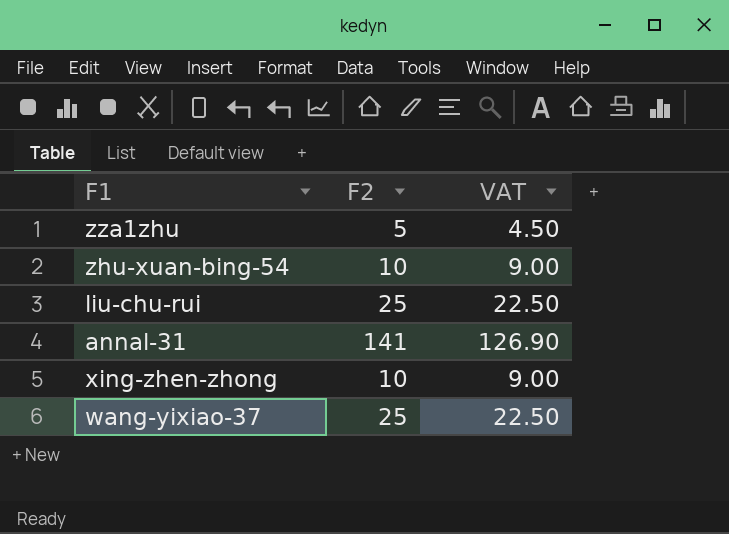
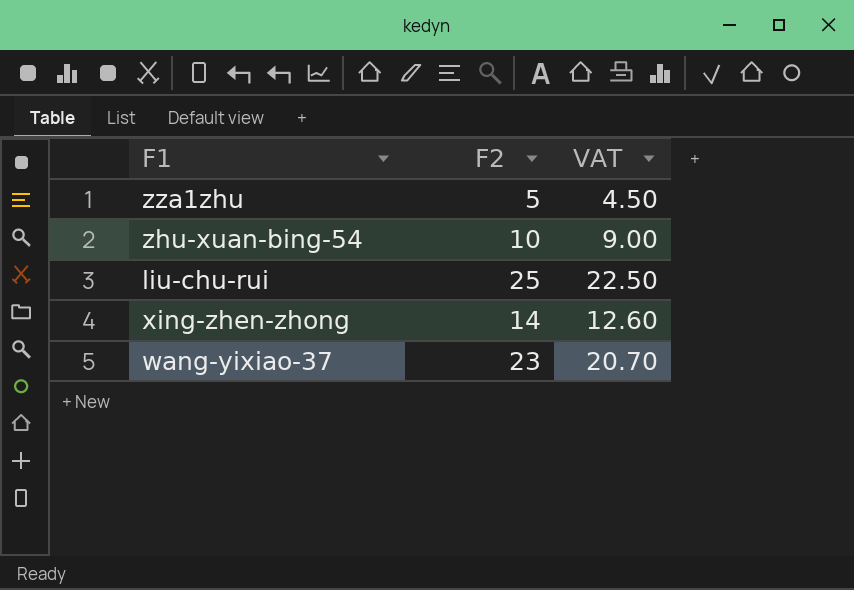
row annal-31: 141 | 126.90 -> none
xing-zhen-zhong | F2: 10 -> 14
xing-zhen-zhong | VAT: 9.00 -> 12.60
wang-yixiao-37 | F2: 25 -> 23
wang-yixiao-37 | VAT: 22.50 -> 20.70

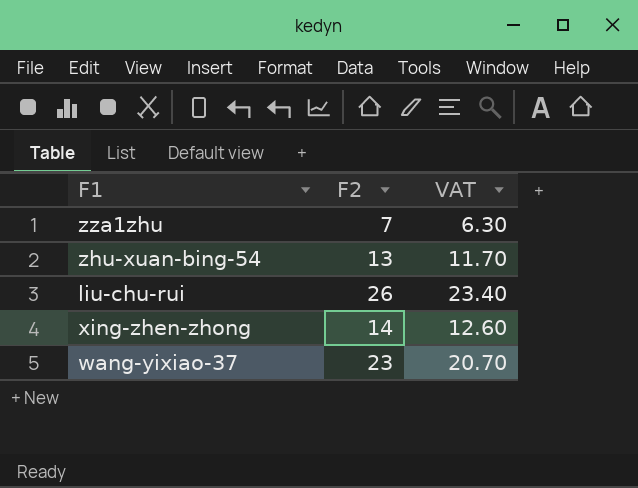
zza1zhu | F2: 5 -> 7
zza1zhu | VAT: 4.50 -> 6.30
zhu-xuan-bing-54 | F2: 10 -> 13
zhu-xuan-bing-54 | VAT: 9.00 -> 11.70
liu-chu-rui | F2: 25 -> 26
liu-chu-rui | VAT: 22.50 -> 23.40

